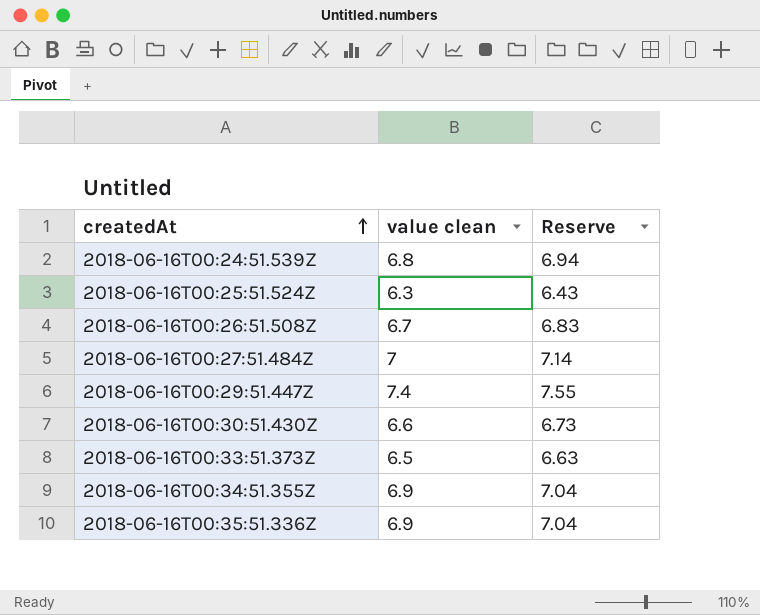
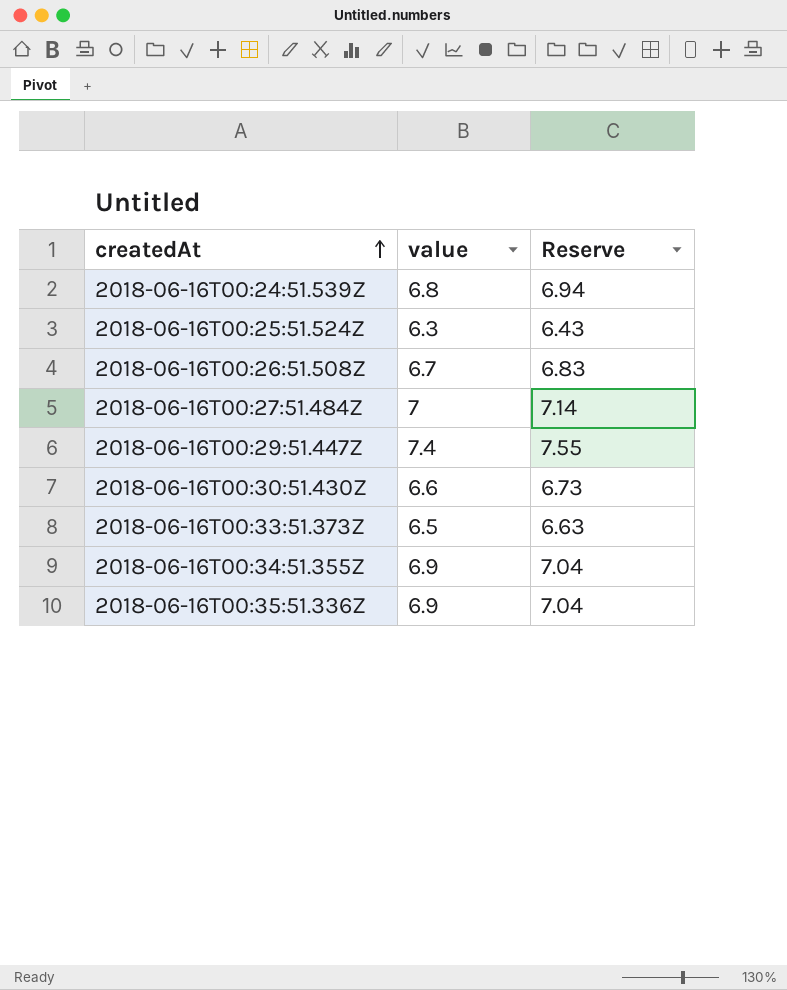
column name: value clean -> value

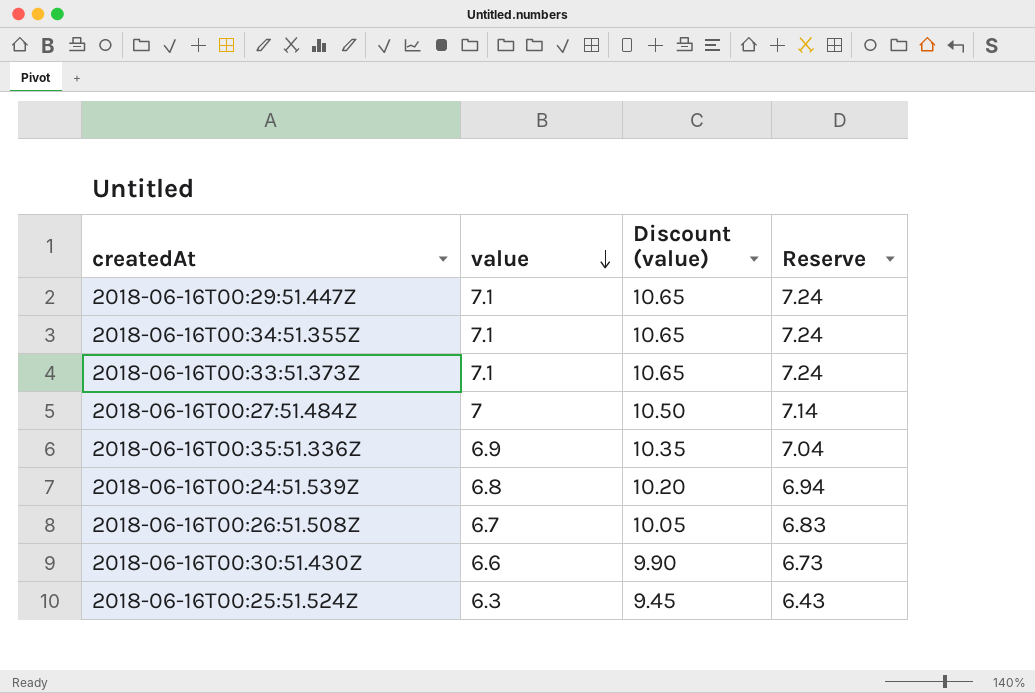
row order: createdAt ascending -> value descending
column Discount (value) | formula: none -> [value] * 1.5
2018-06-16T00:29:51.447Z | value: 7.4 -> 7.1
2018-06-16T00:29:51.447Z | Reserve: 7.55 -> 7.24
2018-06-16T00:34:51.355Z | value: 6.9 -> 7.1
2018-06-16T00:34:51.355Z | Reserve: 7.04 -> 7.24
2018-06-16T00:33:51.373Z | value: 6.5 -> 7.1
2018-06-16T00:33:51.373Z | Reserve: 6.63 -> 7.24

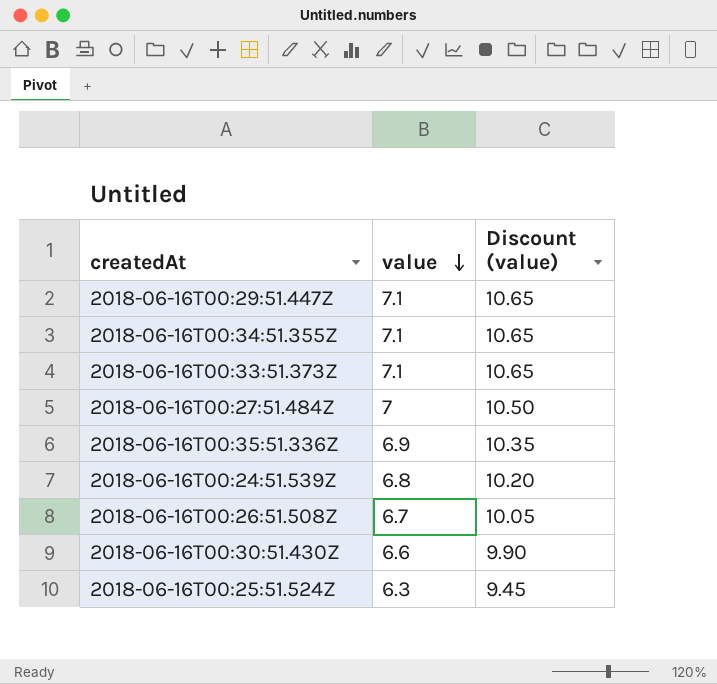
column Reserve | formula: [value] * 1.02 -> none

